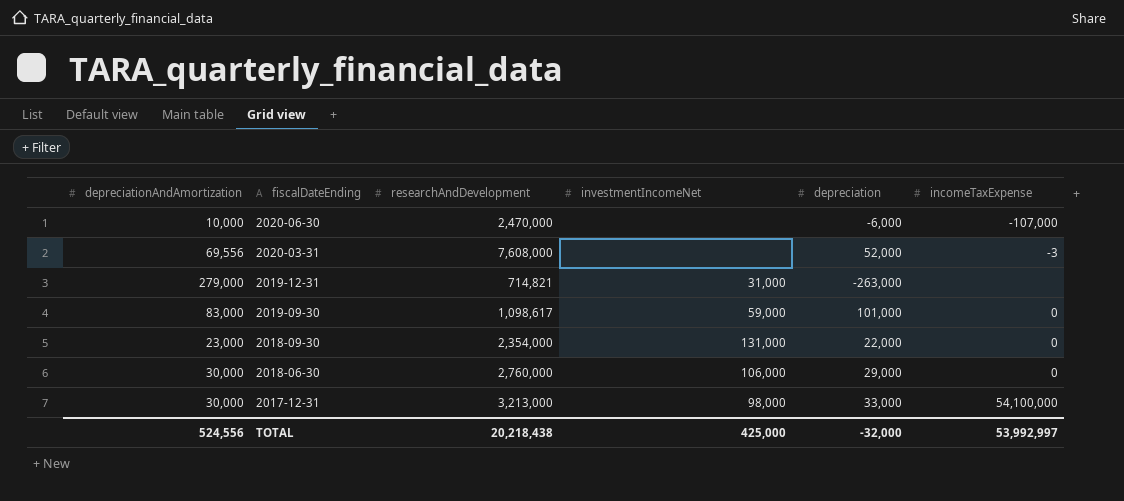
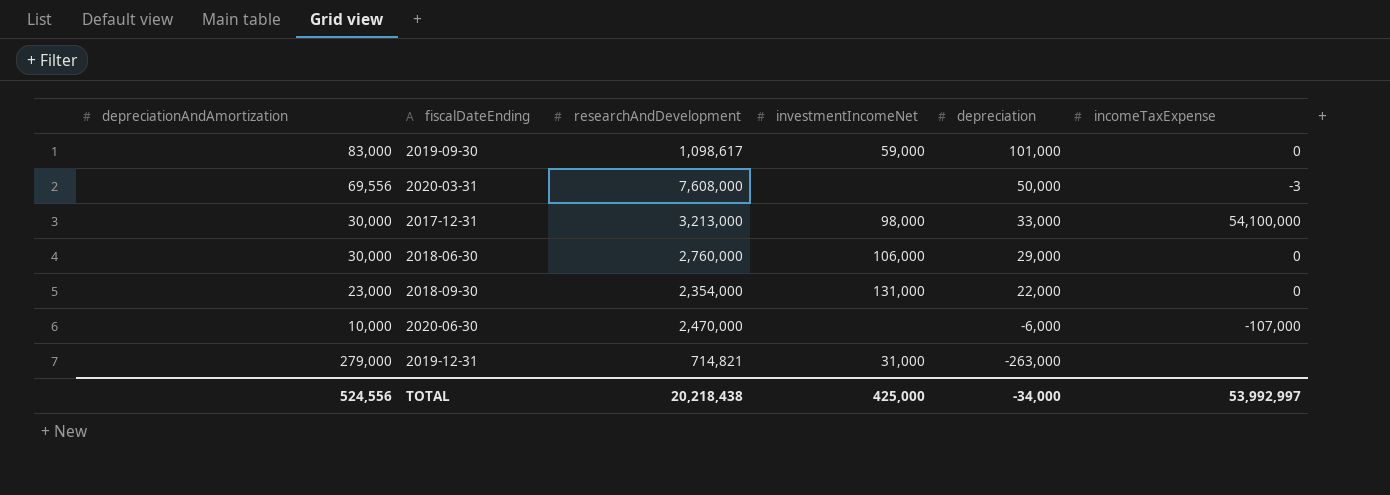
row order: fiscalDateEnding descending -> depreciation descending
2020-03-31 | depreciation: 52,000 -> 50,000
TOTAL | depreciation: -32,000 -> -34,000

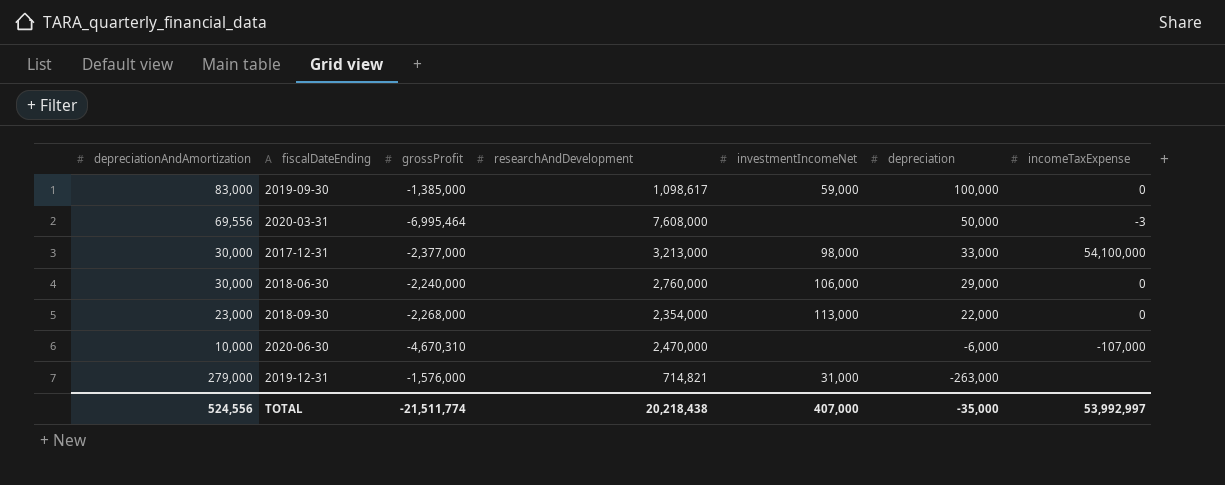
column grossProfit | position: none -> 3
2019-09-30 | depreciation: 101,000 -> 100,000
2018-09-30 | investmentIncomeNet: 131,000 -> 113,000
TOTAL | investmentIncomeNet: 425,000 -> 407,000
TOTAL | depreciation: -34,000 -> -35,000

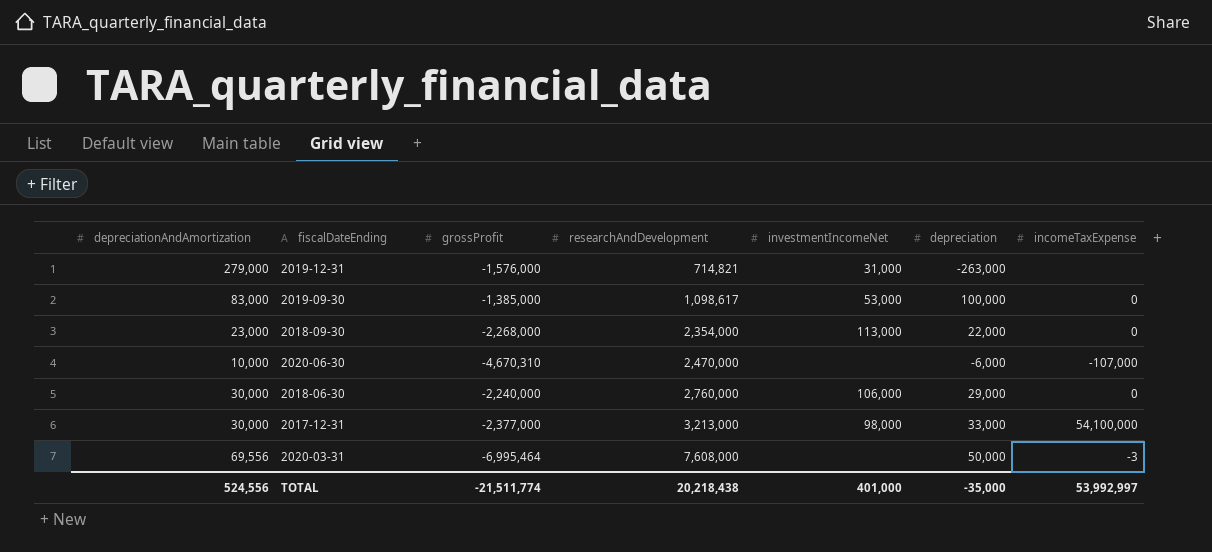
row order: depreciation descending -> researchAndDevelopment ascending
2019-09-30 | investmentIncomeNet: 59,000 -> 53,000
TOTAL | investmentIncomeNet: 407,000 -> 401,000

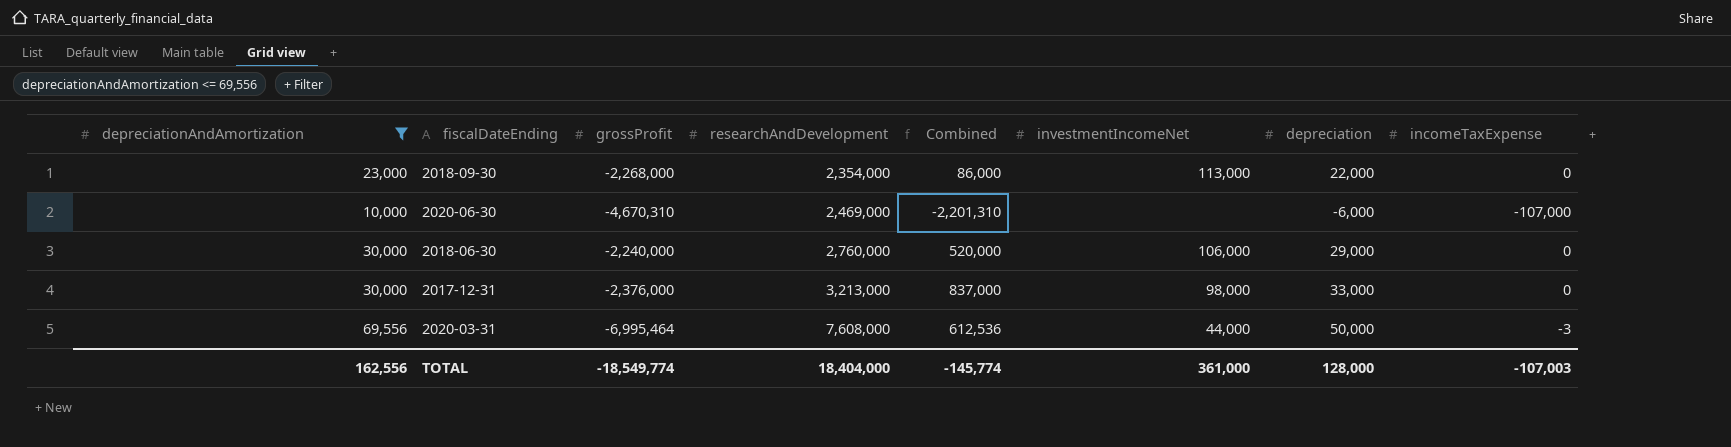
filter: none -> depreciationAndAmortization <= 69,556
column Combined | formula: none -> [grossProfit] + [researchAndDevelopment]
2020-06-30 | researchAndDevelopment: 2,470,000 -> 2,469,000
2017-12-31 | grossProfit: -2,377,000 -> -2,376,000
2017-12-31 | incomeTaxExpense: 54,100,000 -> 0
2020-03-31 | investmentIncomeNet: none -> 44,000
TOTAL | depreciationAndAmortization: 524,556 -> 162,556
TOTAL | grossProfit: -21,511,774 -> -18,549,774
TOTAL | researchAndDevelopment: 20,218,438 -> 18,404,000
TOTAL | investmentIncomeNet: 401,000 -> 361,000
TOTAL | depreciation: -35,000 -> 128,000
TOTAL | incomeTaxExpense: 53,992,997 -> -107,003

